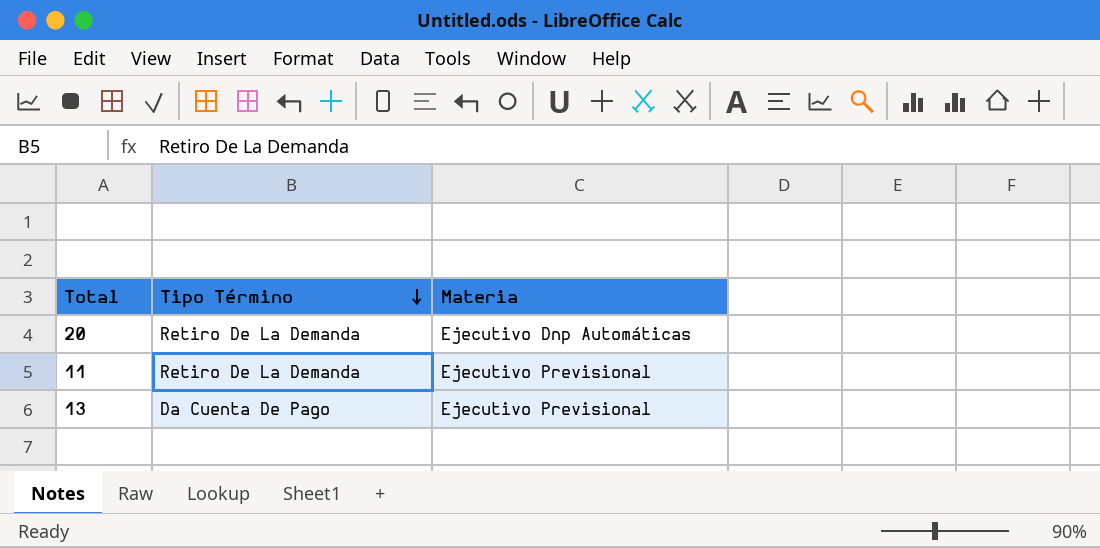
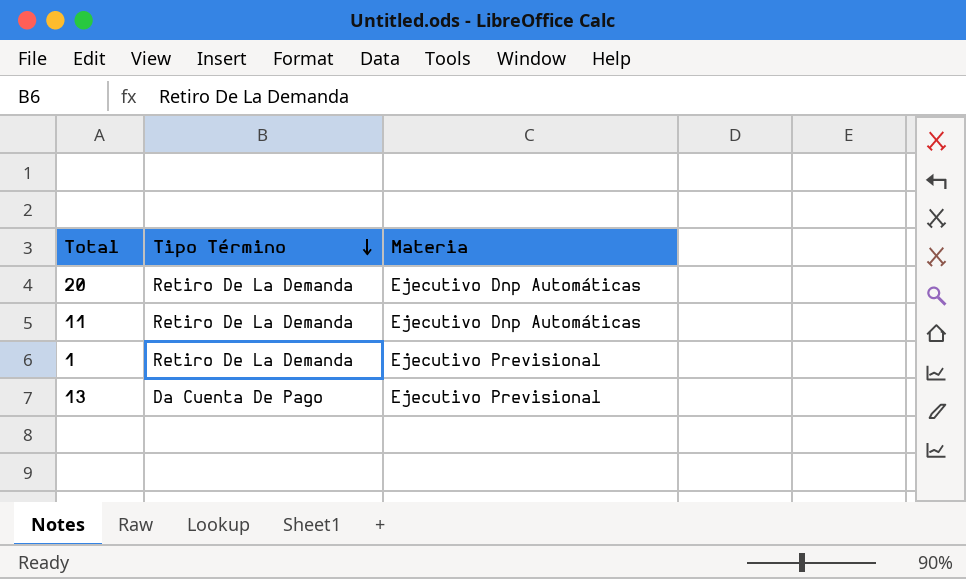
11 | Materia: Ejecutivo Previsional -> Ejecutivo Dnp Automáticas
row 1: none -> Retiro De La Demanda | Ejecutivo Previsional

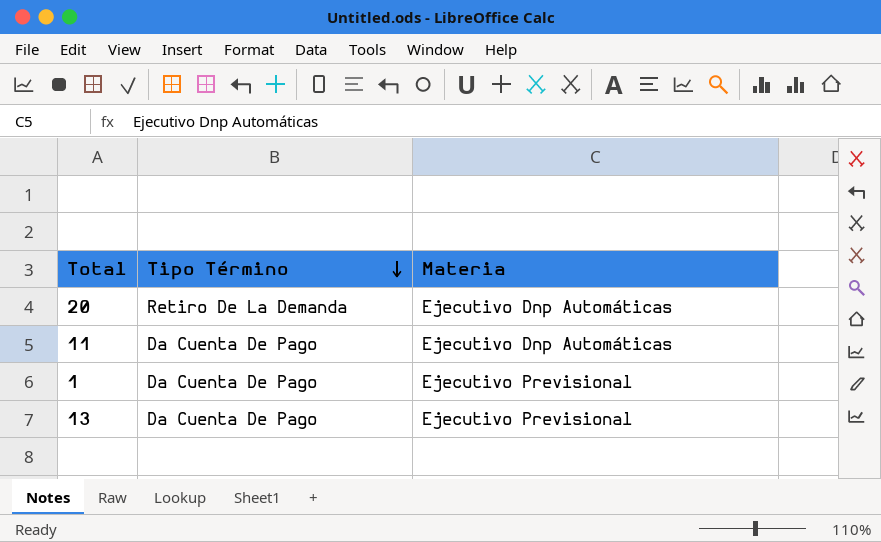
11 | Tipo Término: Retiro De La Demanda -> Da Cuenta De Pago
1 | Tipo Término: Retiro De La Demanda -> Da Cuenta De Pago

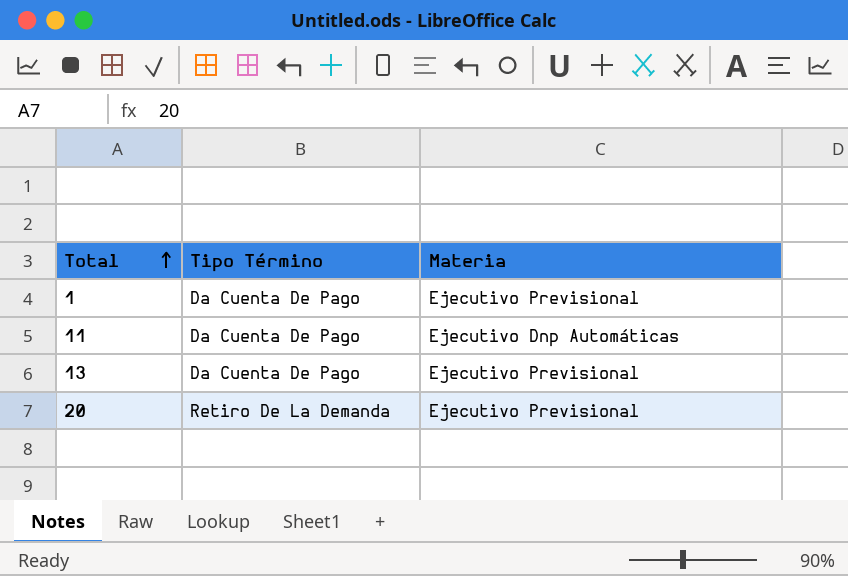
row order: Tipo Término descending -> Total ascending
20 | Materia: Ejecutivo Dnp Automáticas -> Ejecutivo Previsional

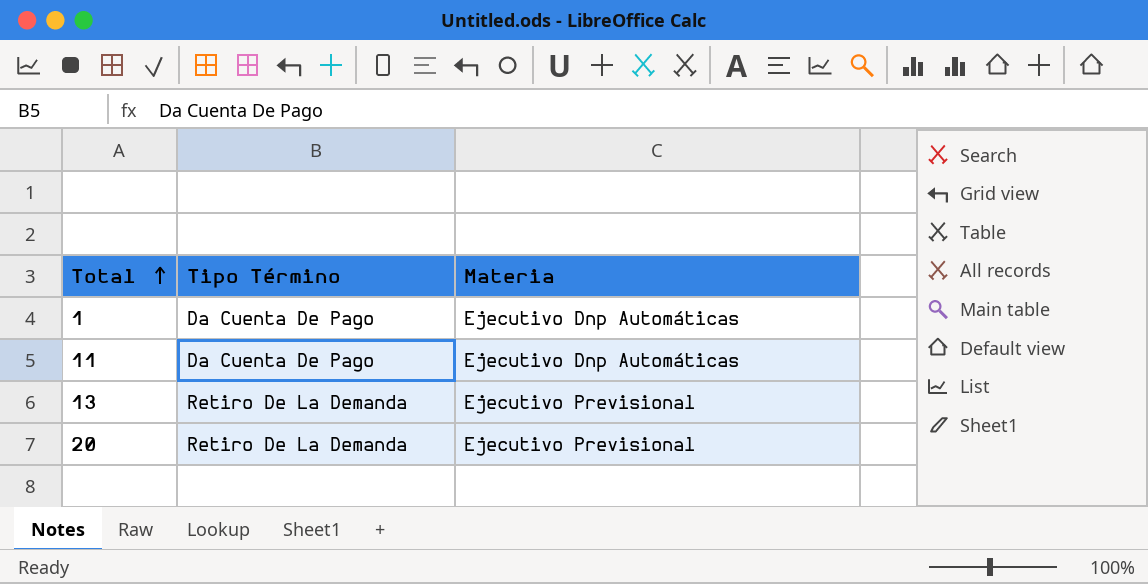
1 | Materia: Ejecutivo Previsional -> Ejecutivo Dnp Automáticas
13 | Tipo Término: Da Cuenta De Pago -> Retiro De La Demanda

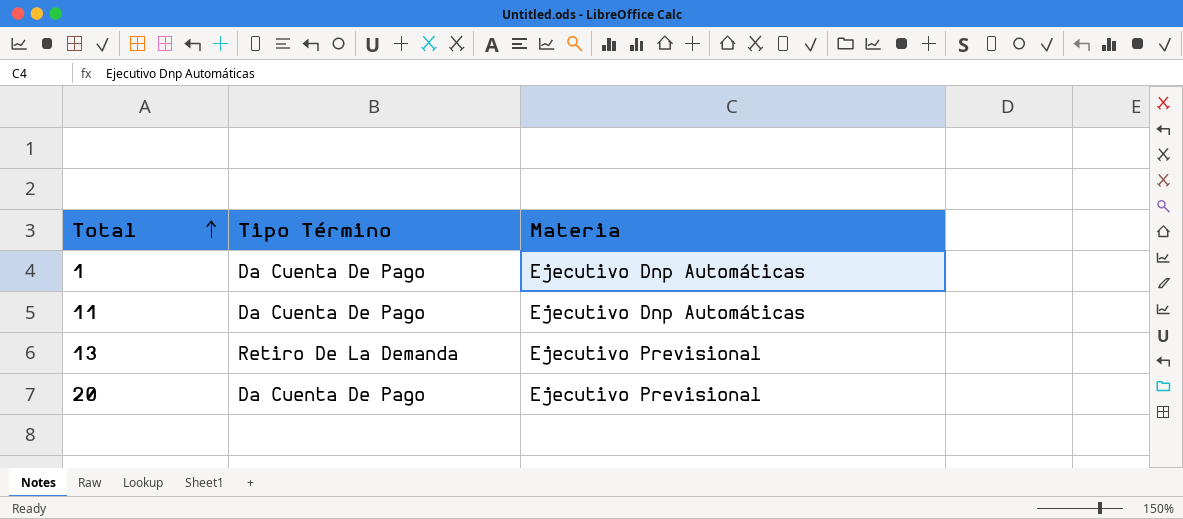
20 | Tipo Término: Retiro De La Demanda -> Da Cuenta De Pago

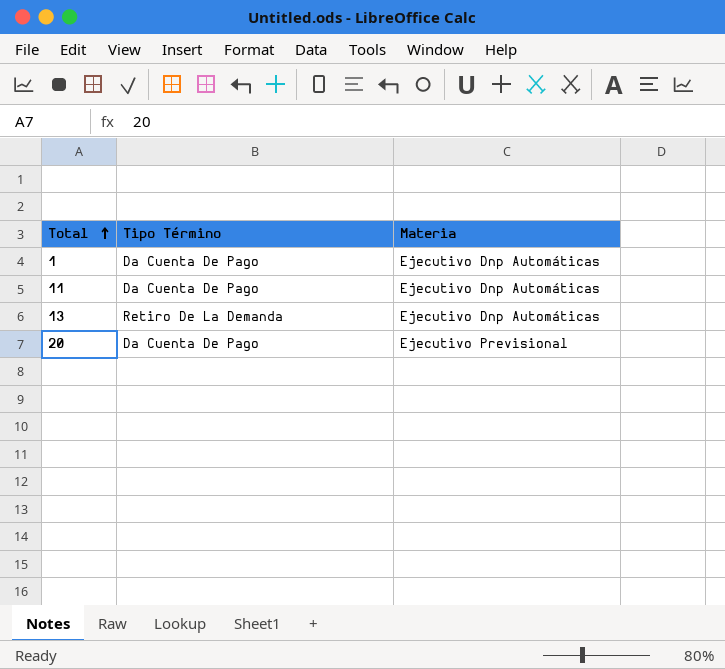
13 | Materia: Ejecutivo Previsional -> Ejecutivo Dnp Automáticas

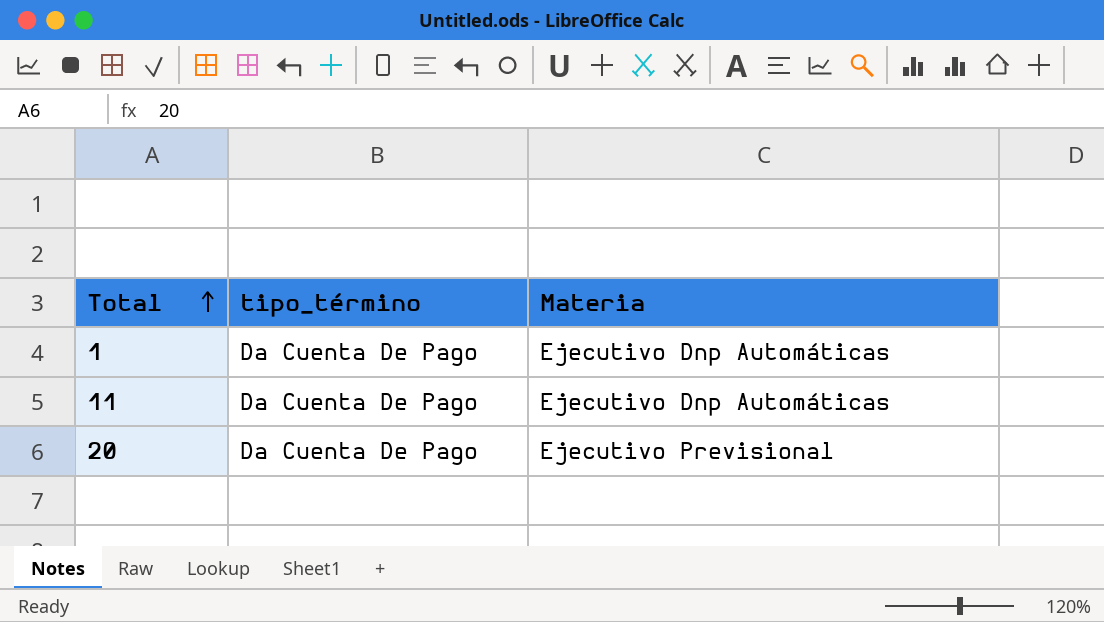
column name: Tipo Término -> tipo_término
row 13: Retiro De La Demanda | Ejecutivo Dnp Automáticas -> none

